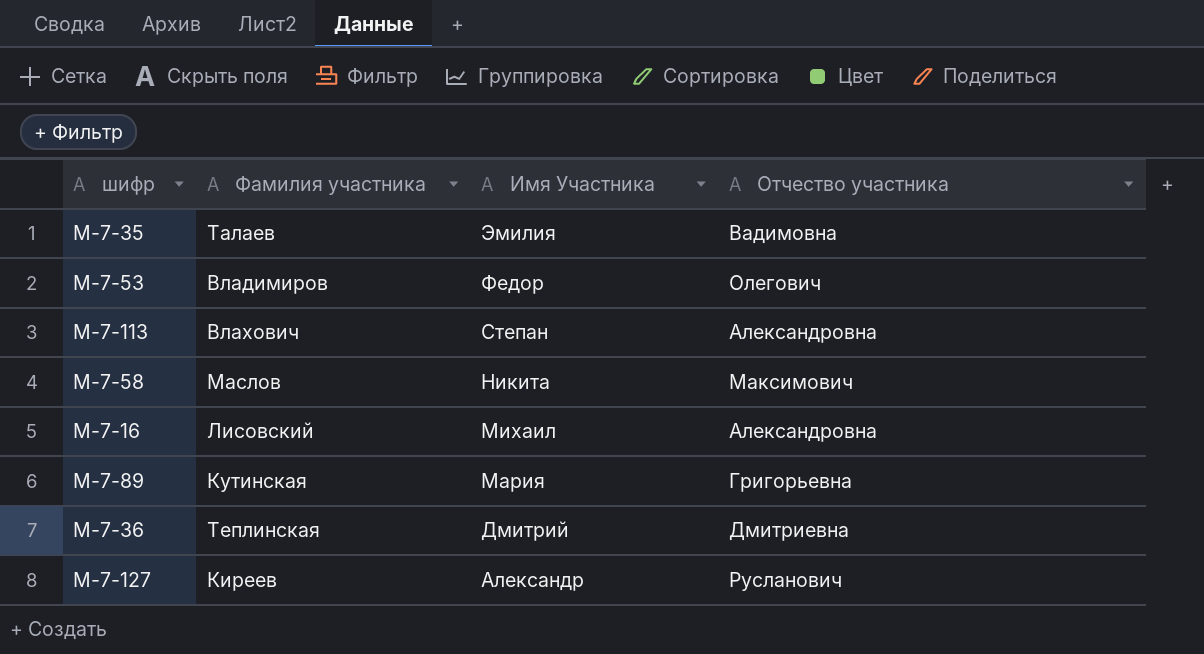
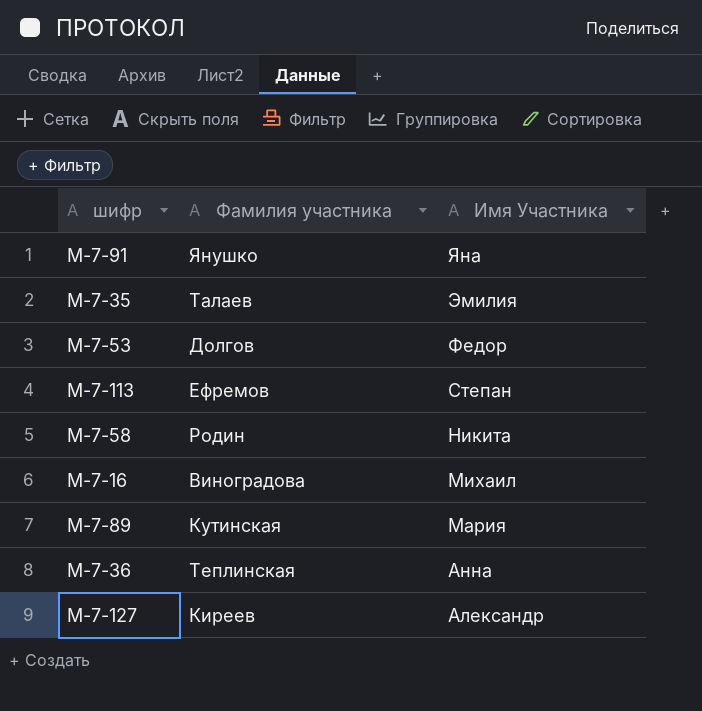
column Отчество участника | position: 4 -> none
row М-7-91: none -> Янушко | Яна
М-7-53 | Фамилия участника: Владимиров -> Долгов
М-7-113 | Фамилия участника: Влахович -> Ефремов
М-7-58 | Фамилия участника: Маслов -> Родин
М-7-16 | Фамилия участника: Лисовский -> Виноградова
М-7-36 | Имя Участника: Дмитрий -> Анна

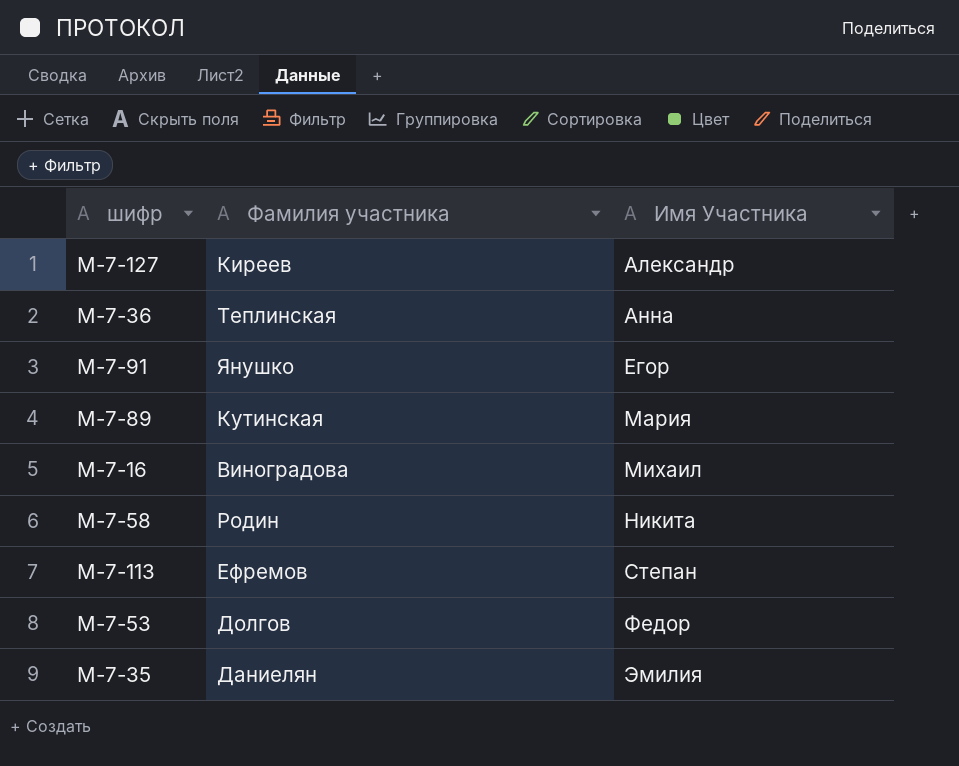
row order: Имя Участника descending -> Имя Участника ascending
М-7-91 | Имя Участника: Яна -> Егор
М-7-35 | Фамилия участника: Талаев -> Даниелян

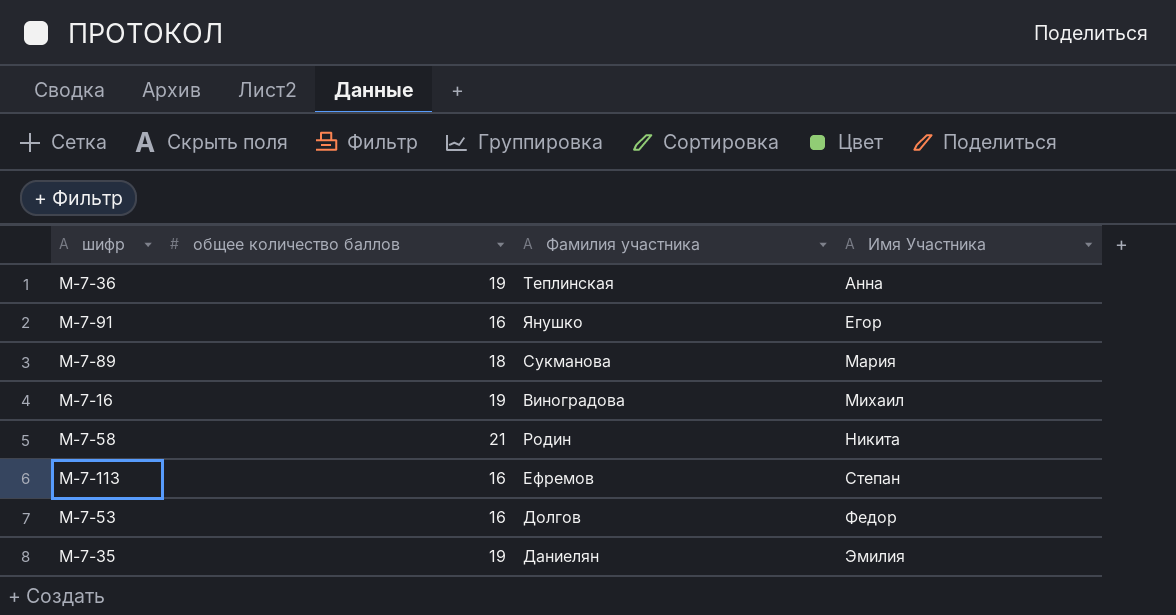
column общее количество баллов | position: none -> 2
row М-7-127: Киреев | Александр -> none
М-7-89 | Фамилия участника: Кутинская -> Сукманова

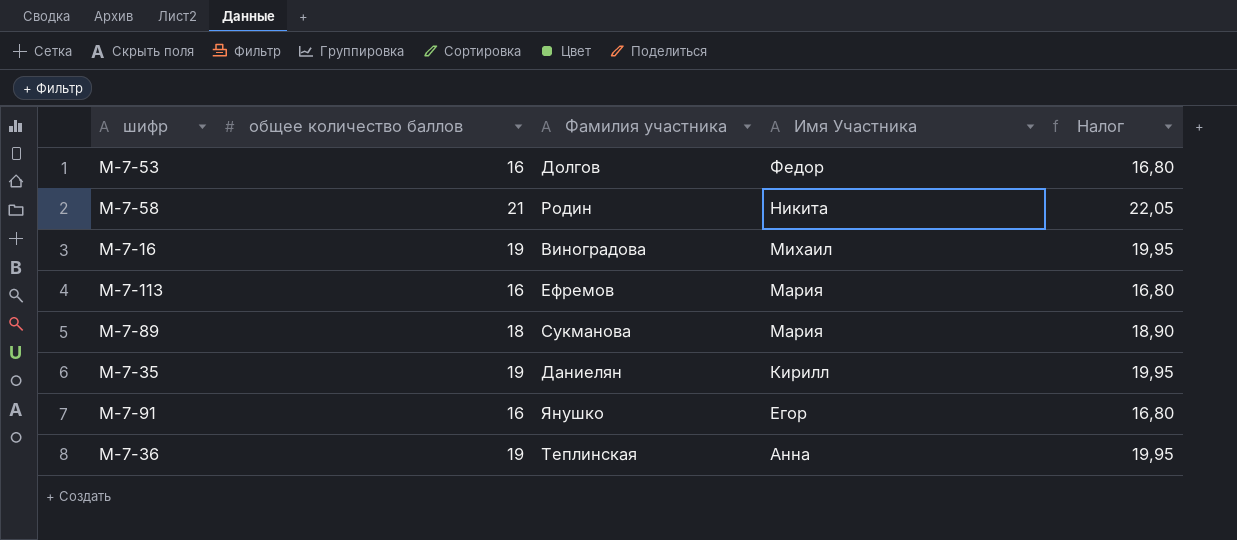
row order: Имя Участника ascending -> Имя Участника descending
column Налог | formula: none -> [общее количество баллов] * 1,05
М-7-113 | Имя Участника: Степан -> Мария
М-7-35 | Имя Участника: Эмилия -> Кирилл

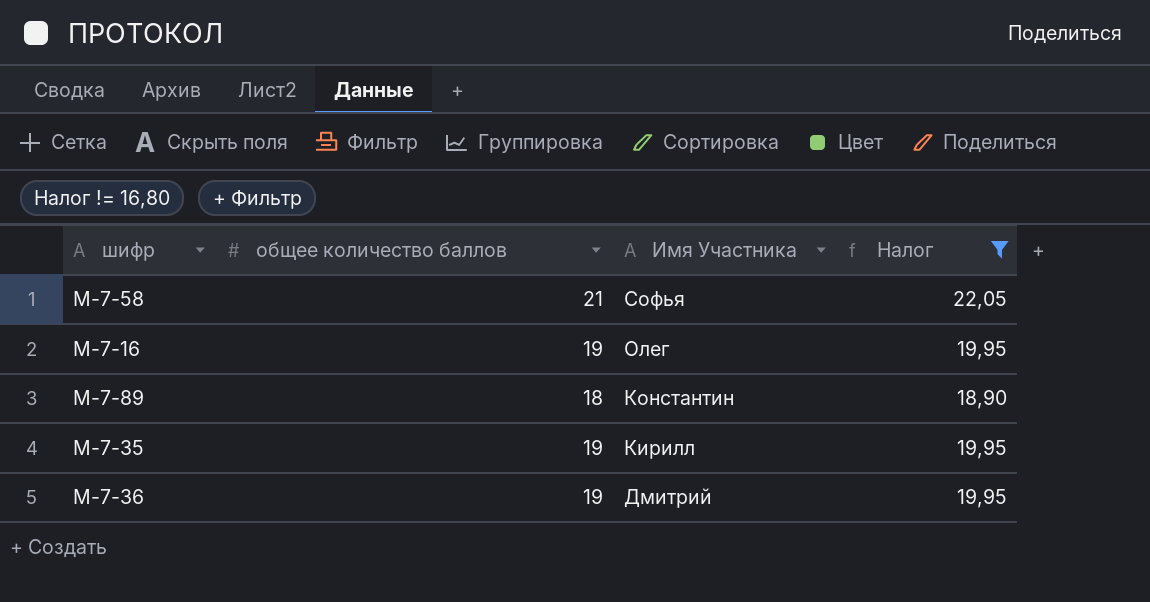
filter: none -> Налог != 16,80
column Фамилия участника | position: 3 -> none
М-7-58 | Имя Участника: Никита -> Софья
М-7-16 | Имя Участника: Михаил -> Олег
М-7-89 | Имя Участника: Мария -> Константин
М-7-36 | Имя Участника: Анна -> Дмитрий

